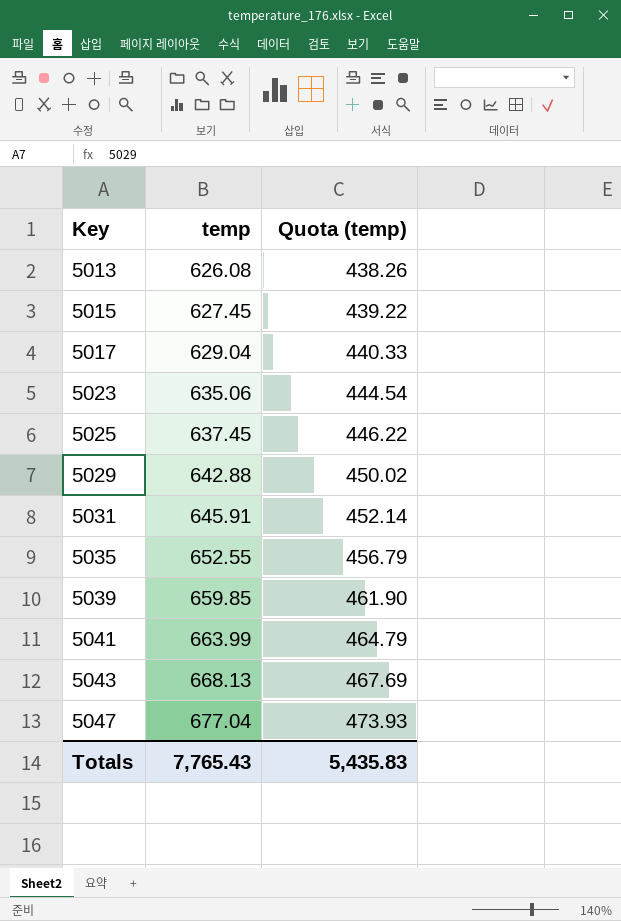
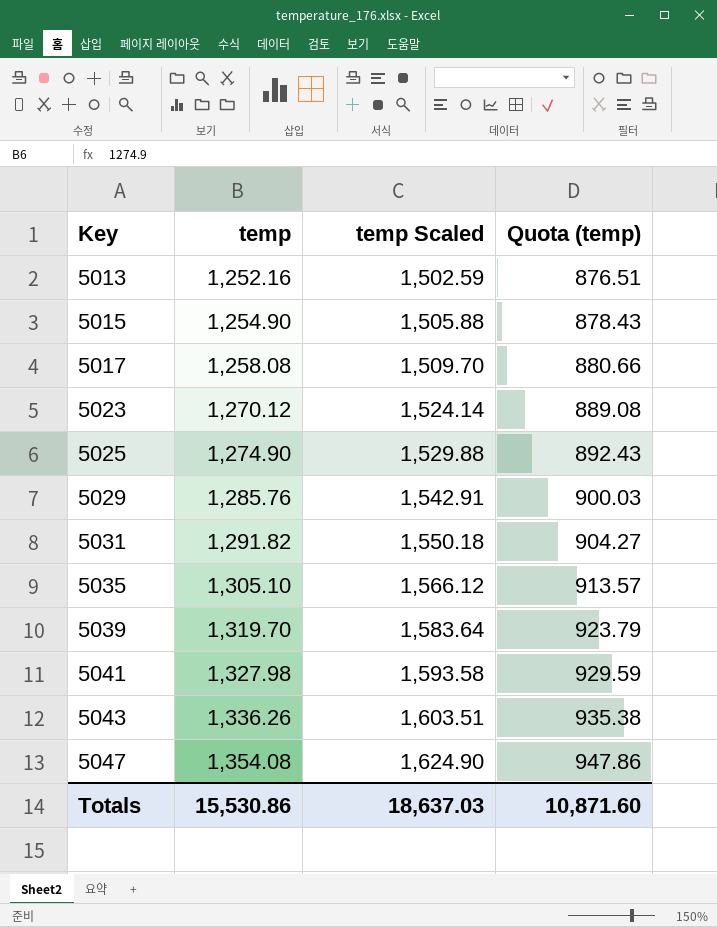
column temp Scaled | formula: none -> [temp] * 1.2
5013 | temp: 626.08 -> 1,252.16
5013 | Quota (temp): 438.26 -> 876.51
5015 | temp: 627.45 -> 1,254.90
5015 | Quota (temp): 439.22 -> 878.43
5017 | temp: 629.04 -> 1,258.08
5017 | Quota (temp): 440.33 -> 880.66
5023 | temp: 635.06 -> 1,270.12
5023 | Quota (temp): 444.54 -> 889.08
5025 | temp: 637.45 -> 1,274.90
5025 | Quota (temp): 446.22 -> 892.43
5029 | temp: 642.88 -> 1,285.76
5029 | Quota (temp): 450.02 -> 900.03
5031 | temp: 645.91 -> 1,291.82
5031 | Quota (temp): 452.14 -> 904.27
5035 | temp: 652.55 -> 1,305.10
5035 | Quota (temp): 456.79 -> 913.57
5039 | temp: 659.85 -> 1,319.70
5039 | Quota (temp): 461.90 -> 923.79
5041 | temp: 663.99 -> 1,327.98
5041 | Quota (temp): 464.79 -> 929.59
5043 | temp: 668.13 -> 1,336.26
5043 | Quota (temp): 467.69 -> 935.38
5047 | temp: 677.04 -> 1,354.08
5047 | Quota (temp): 473.93 -> 947.86
Totals | temp: 7,765.43 -> 15,530.86
Totals | Quota (temp): 5,435.83 -> 10,871.60

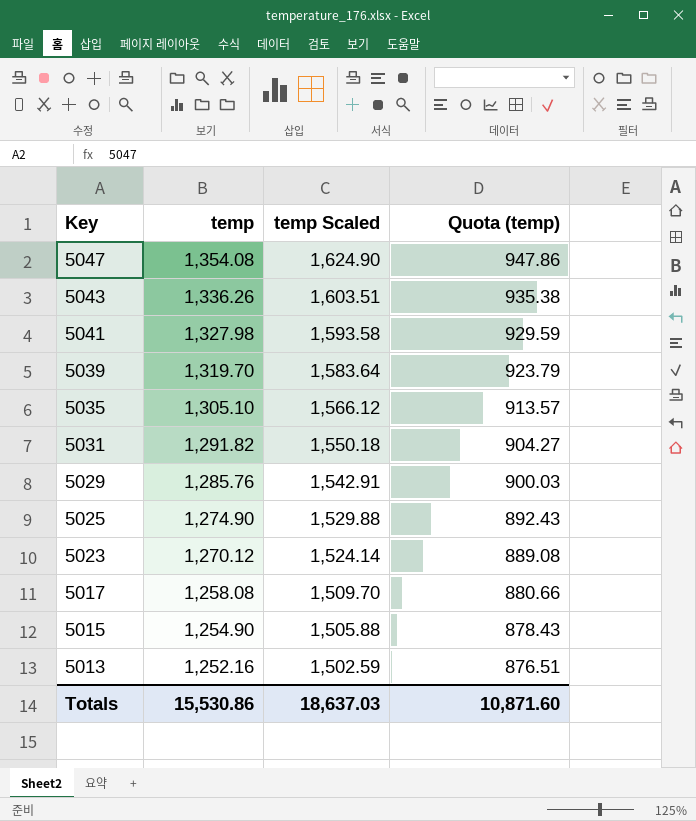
row order: Key ascending -> Key descending

